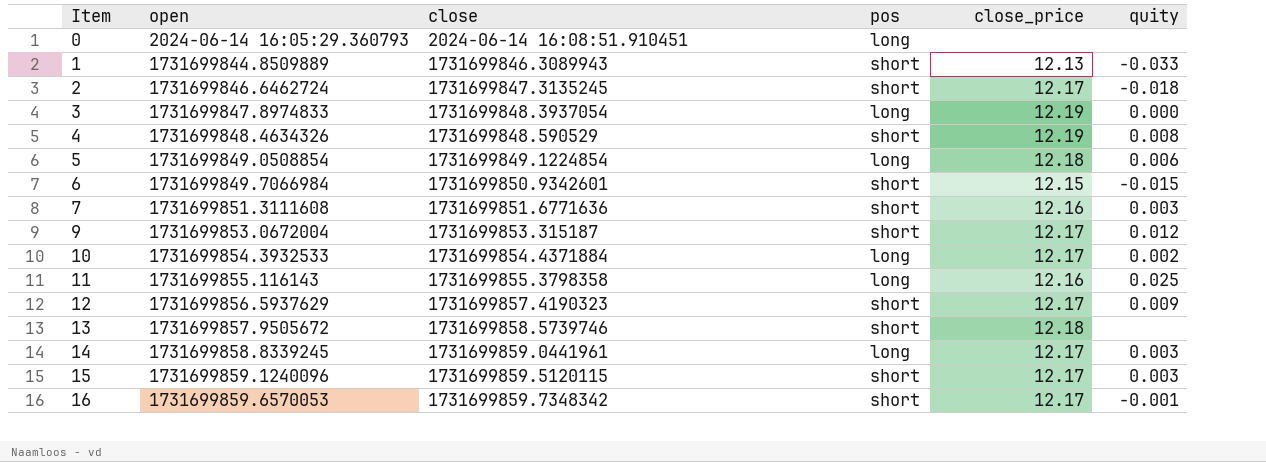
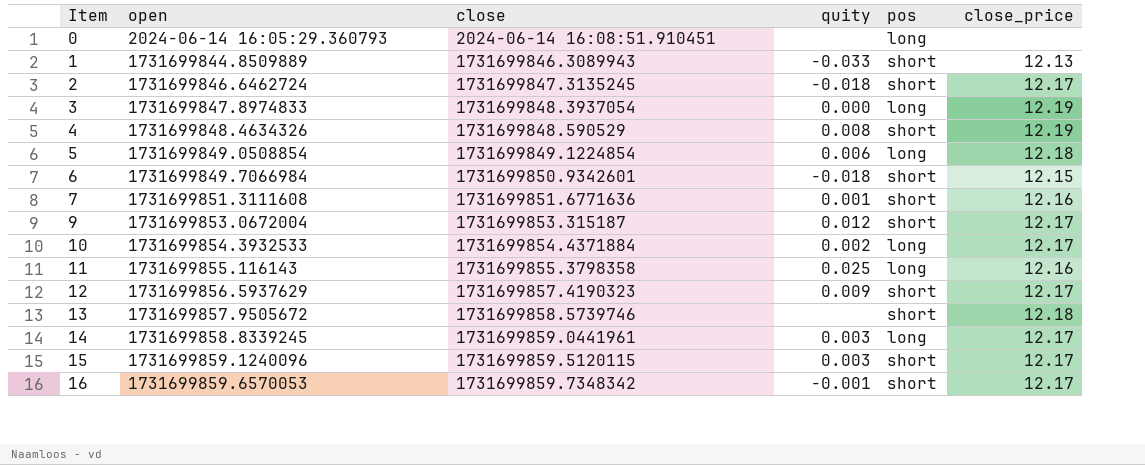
column quity | position: 6 -> 4
6 | quity: -0.015 -> -0.018
7 | quity: 0.003 -> 0.001

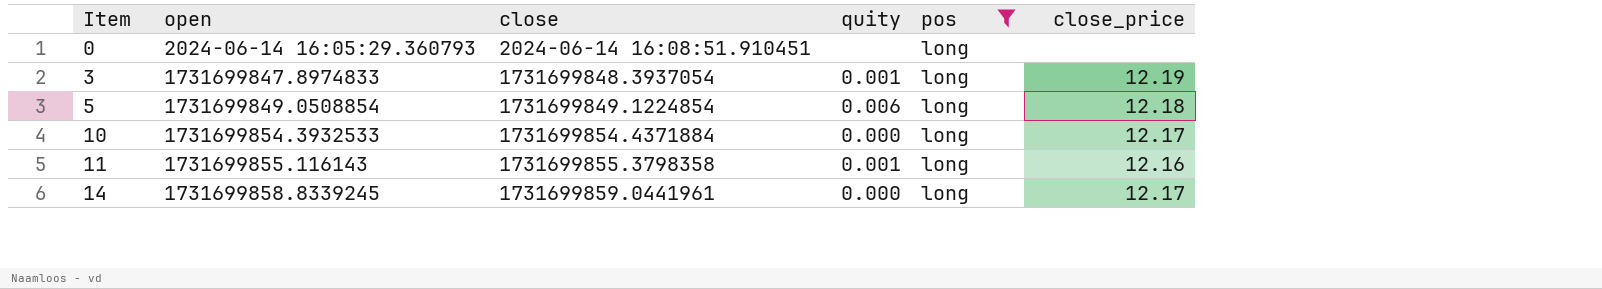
filter: none -> pos = long
3 | quity: 0.000 -> 0.001
10 | quity: 0.002 -> 0.000
11 | quity: 0.025 -> 0.001
14 | quity: 0.003 -> 0.000

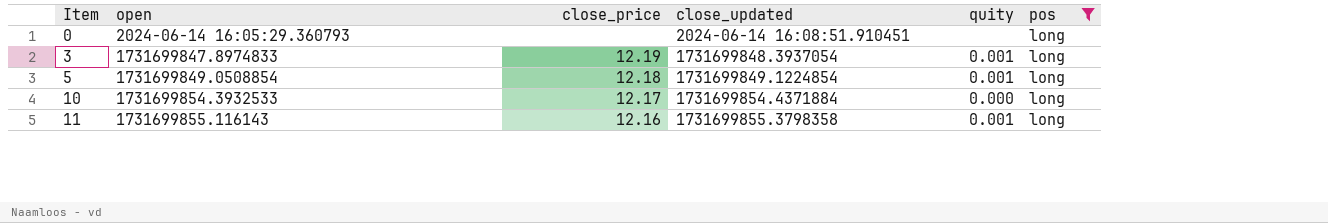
column close_price | position: 6 -> 3
column name: close -> close_updated
row 14: 1731699858.8339245 | 1731699859.0441961 | 0.000 | long | 12.17 -> none
5 | quity: 0.006 -> 0.001

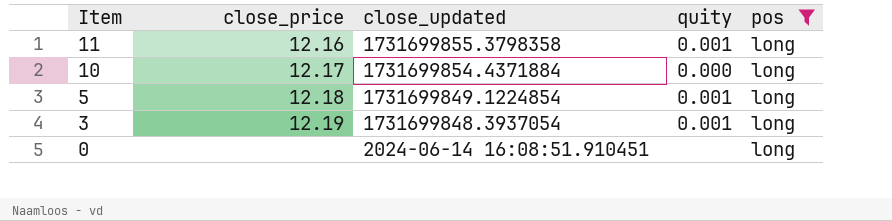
row order: Item ascending -> Item descending
column open | position: 2 -> none

